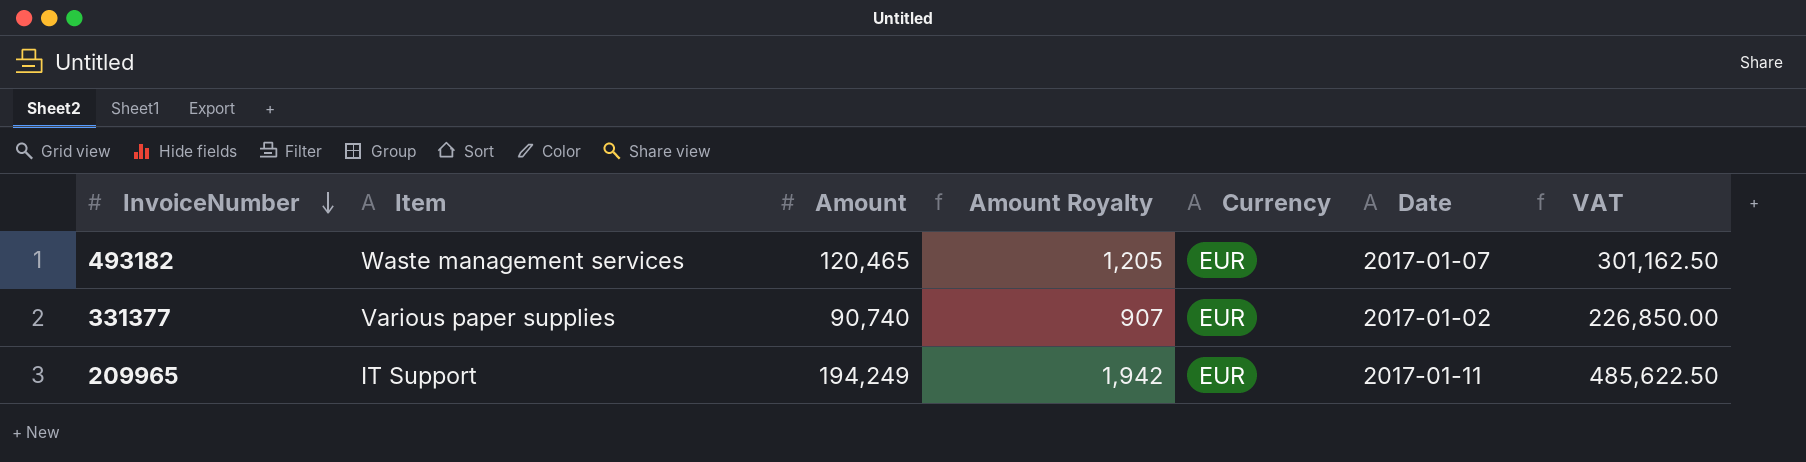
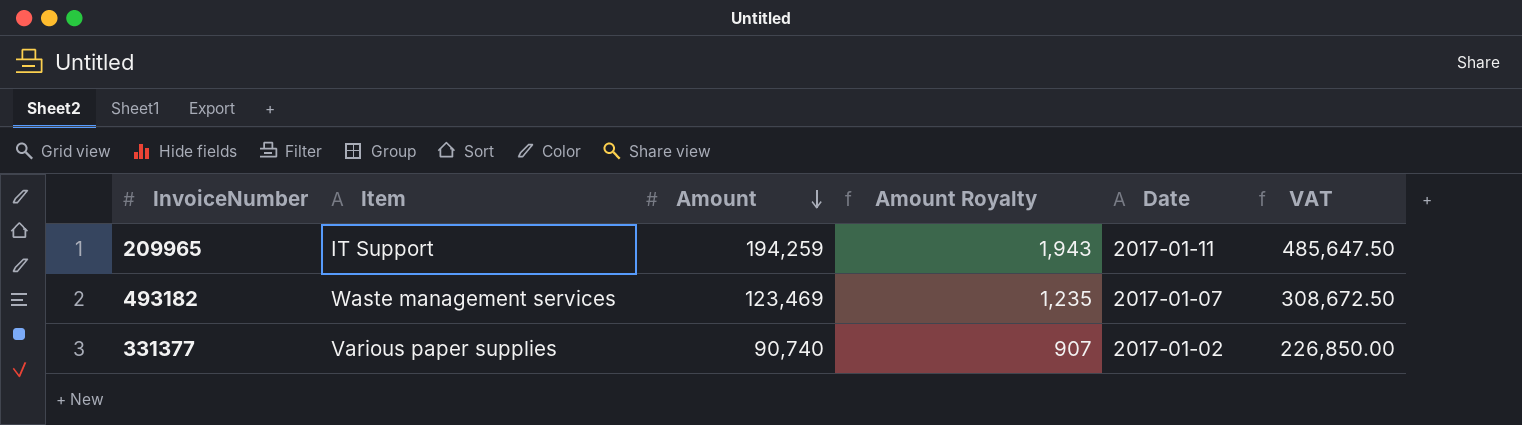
row order: InvoiceNumber descending -> Amount descending
column Currency | position: 5 -> none
209965 | Amount: 194,249 -> 194,259
209965 | Amount Royalty: 1,942 -> 1,943
209965 | VAT: 485,622.50 -> 485,647.50
493182 | Amount: 120,465 -> 123,469
493182 | Amount Royalty: 1,205 -> 1,235
493182 | VAT: 301,162.50 -> 308,672.50

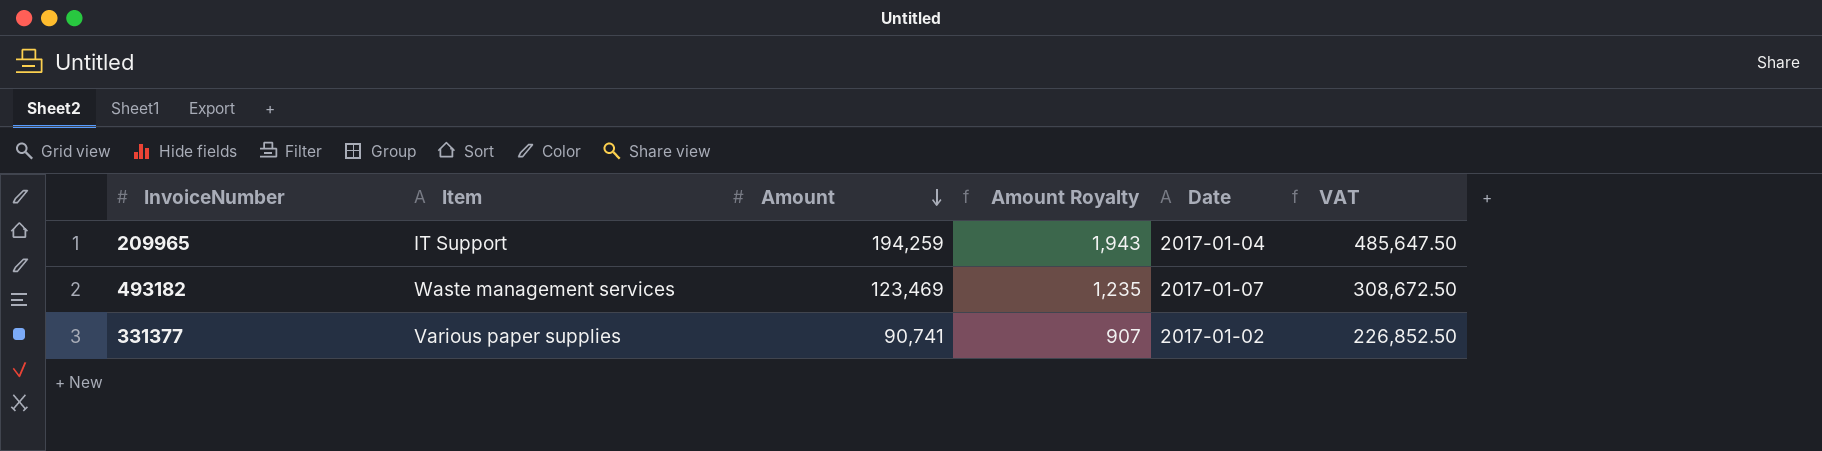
209965 | Date: 2017-01-11 -> 2017-01-04
331377 | Amount: 90,740 -> 90,741
331377 | VAT: 226,850.00 -> 226,852.50

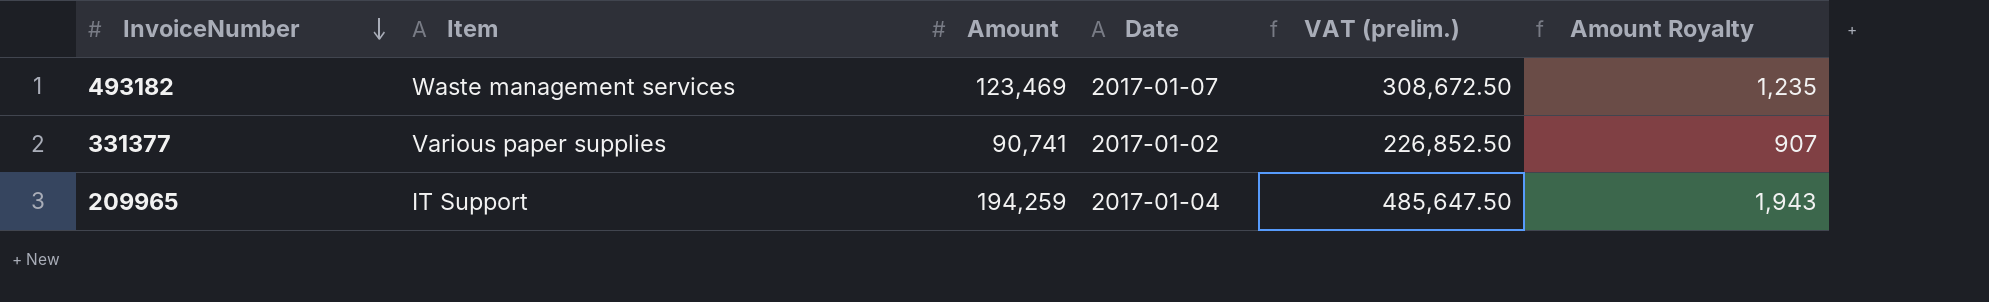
row order: Amount descending -> InvoiceNumber descending
column name: VAT -> VAT (prelim.)
column Amount Royalty | position: 4 -> 6

